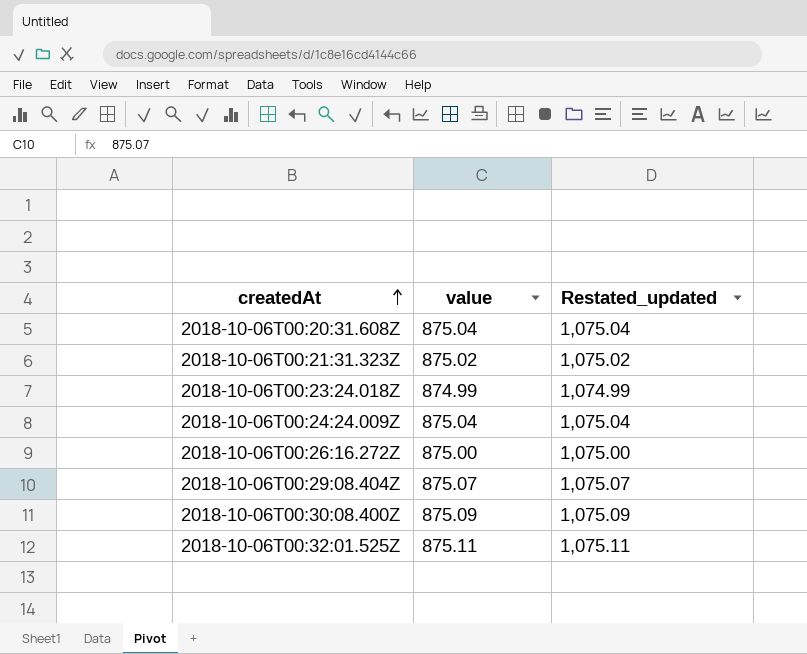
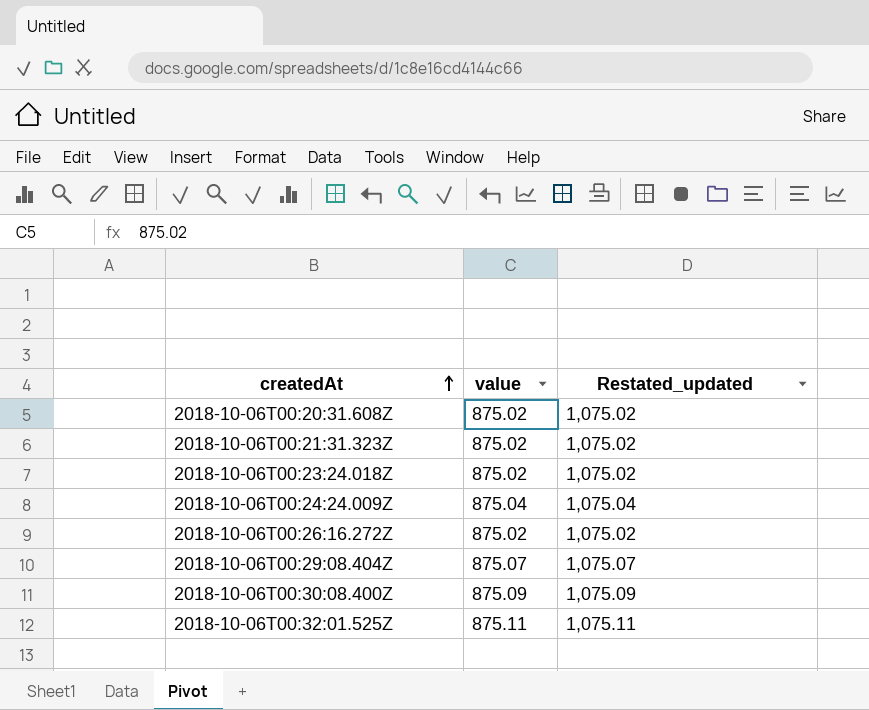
2018-10-06T00:20:31.608Z | value: 875.04 -> 875.02
2018-10-06T00:20:31.608Z | Restated_updated: 1,075.04 -> 1,075.02
2018-10-06T00:23:24.018Z | value: 874.99 -> 875.02
2018-10-06T00:23:24.018Z | Restated_updated: 1,074.99 -> 1,075.02
2018-10-06T00:26:16.272Z | value: 875.00 -> 875.02
2018-10-06T00:26:16.272Z | Restated_updated: 1,075.00 -> 1,075.02

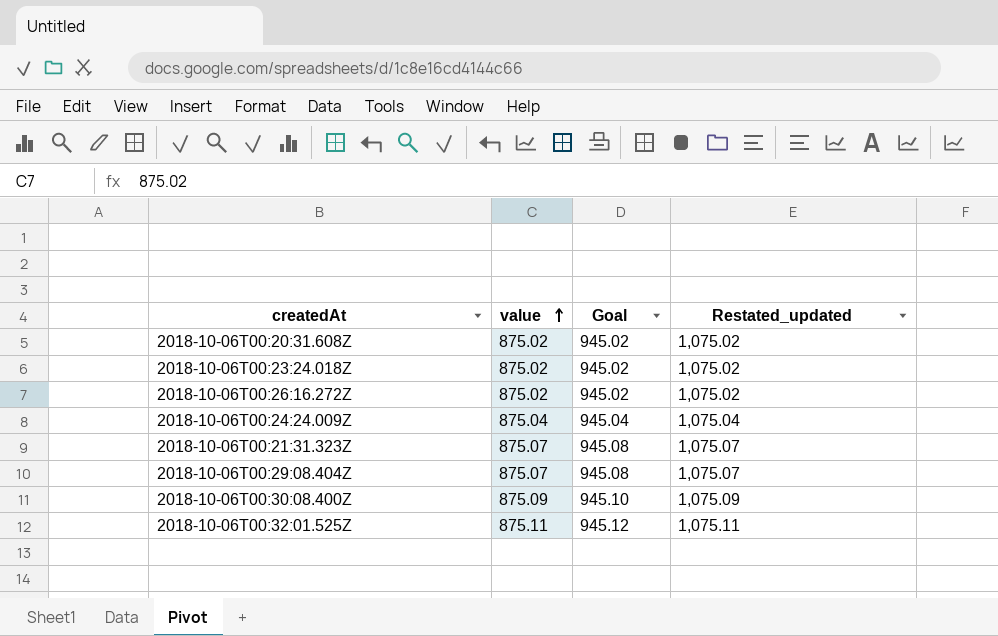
row order: createdAt ascending -> value ascending
column Goal | formula: none -> [value] * 1.08
2018-10-06T00:21:31.323Z | value: 875.02 -> 875.07
2018-10-06T00:21:31.323Z | Restated_updated: 1,075.02 -> 1,075.07

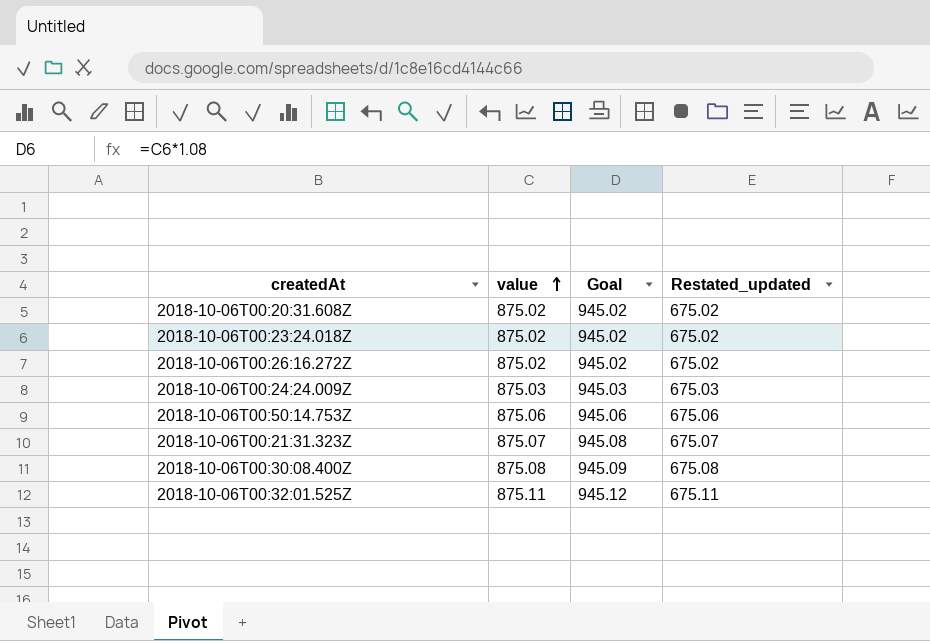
column Restated_updated | formula: [value] + 200 -> [value] - 200
row 2018-10-06T00:29:08.404Z: 875.07 | 945.08 | 1,075.07 -> none
2018-10-06T00:24:24.009Z | value: 875.04 -> 875.03
2018-10-06T00:24:24.009Z | Goal: 945.04 -> 945.03
row 2018-10-06T00:50:14.753Z: none -> 875.06 | 945.06 | 675.06
2018-10-06T00:30:08.400Z | value: 875.09 -> 875.08
2018-10-06T00:30:08.400Z | Goal: 945.10 -> 945.09

